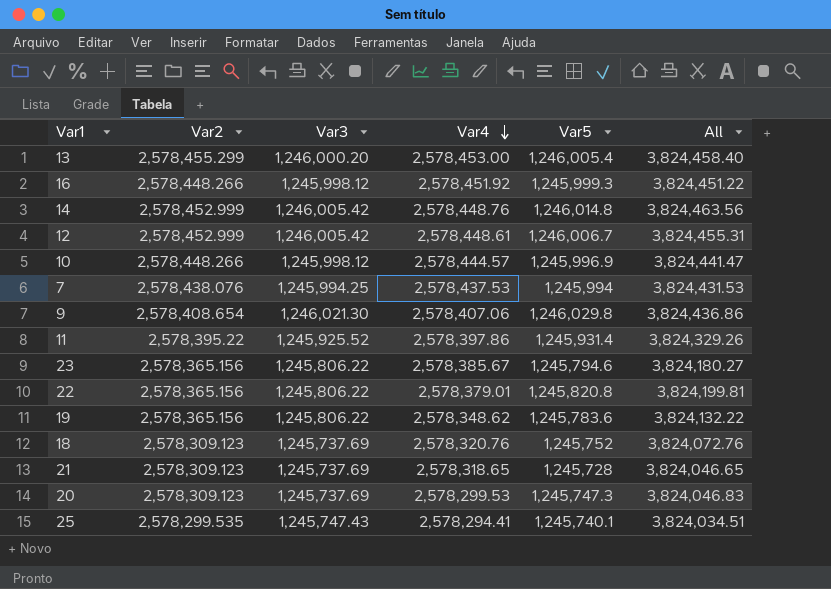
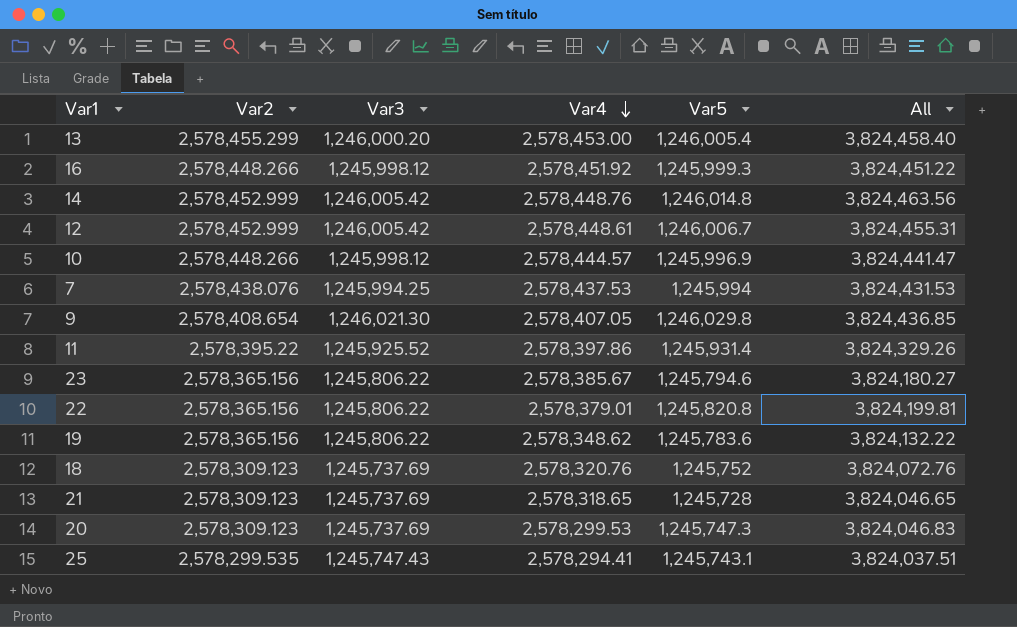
9 | Var4: 2,578,407.06 -> 2,578,407.05
9 | All: 3,824,436.86 -> 3,824,436.85
25 | Var5: 1,245,740.1 -> 1,245,743.1
25 | All: 3,824,034.51 -> 3,824,037.51

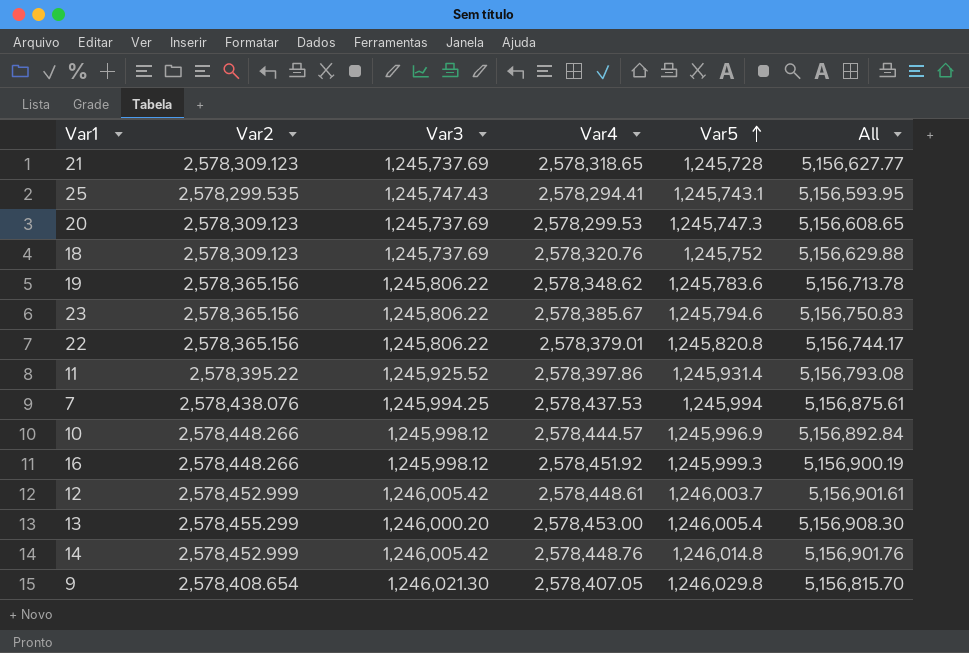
row order: Var4 descending -> Var5 ascending
column All | formula: [Var4] + [Var5] -> [Var2] + [Var4]
12 | Var5: 1,246,006.7 -> 1,246,003.7

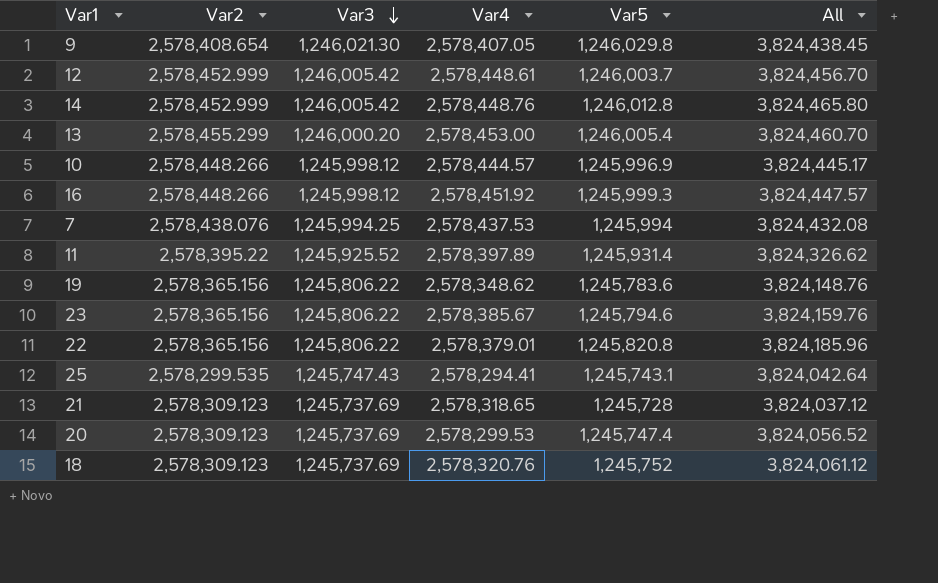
row order: Var5 ascending -> Var3 descending
column All | formula: [Var2] + [Var4] -> [Var2] + [Var5]
14 | Var5: 1,246,014.8 -> 1,246,012.8
11 | Var4: 2,578,397.86 -> 2,578,397.89
20 | Var5: 1,245,747.3 -> 1,245,747.4

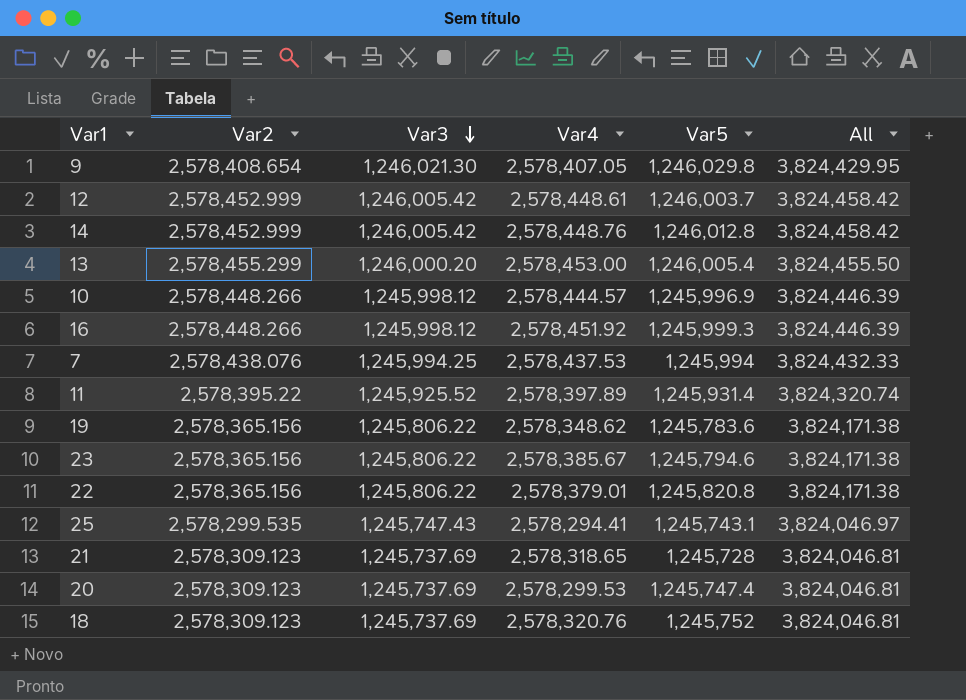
column All | formula: [Var2] + [Var5] -> [Var2] + [Var3]

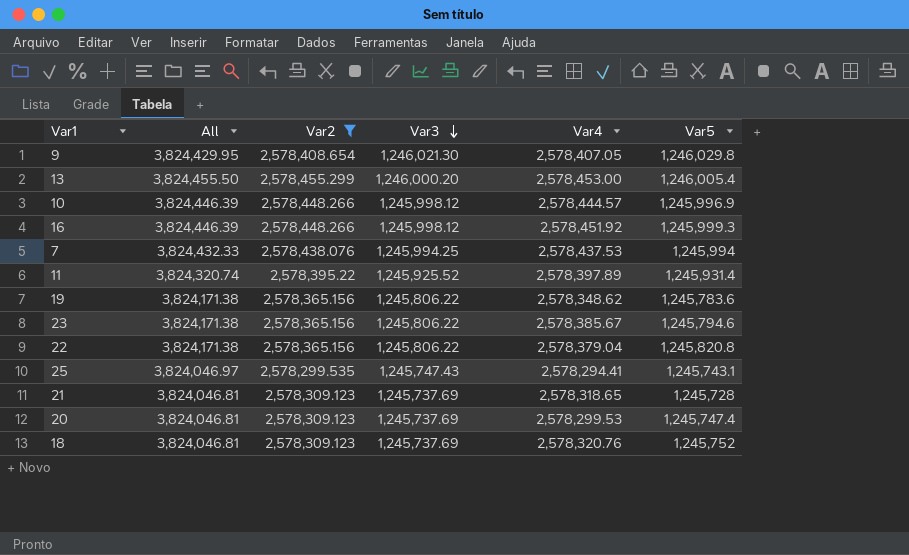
filter: none -> Var2 != 2,578,452.999
column All | position: 6 -> 2
22 | Var4: 2,578,379.01 -> 2,578,379.04

